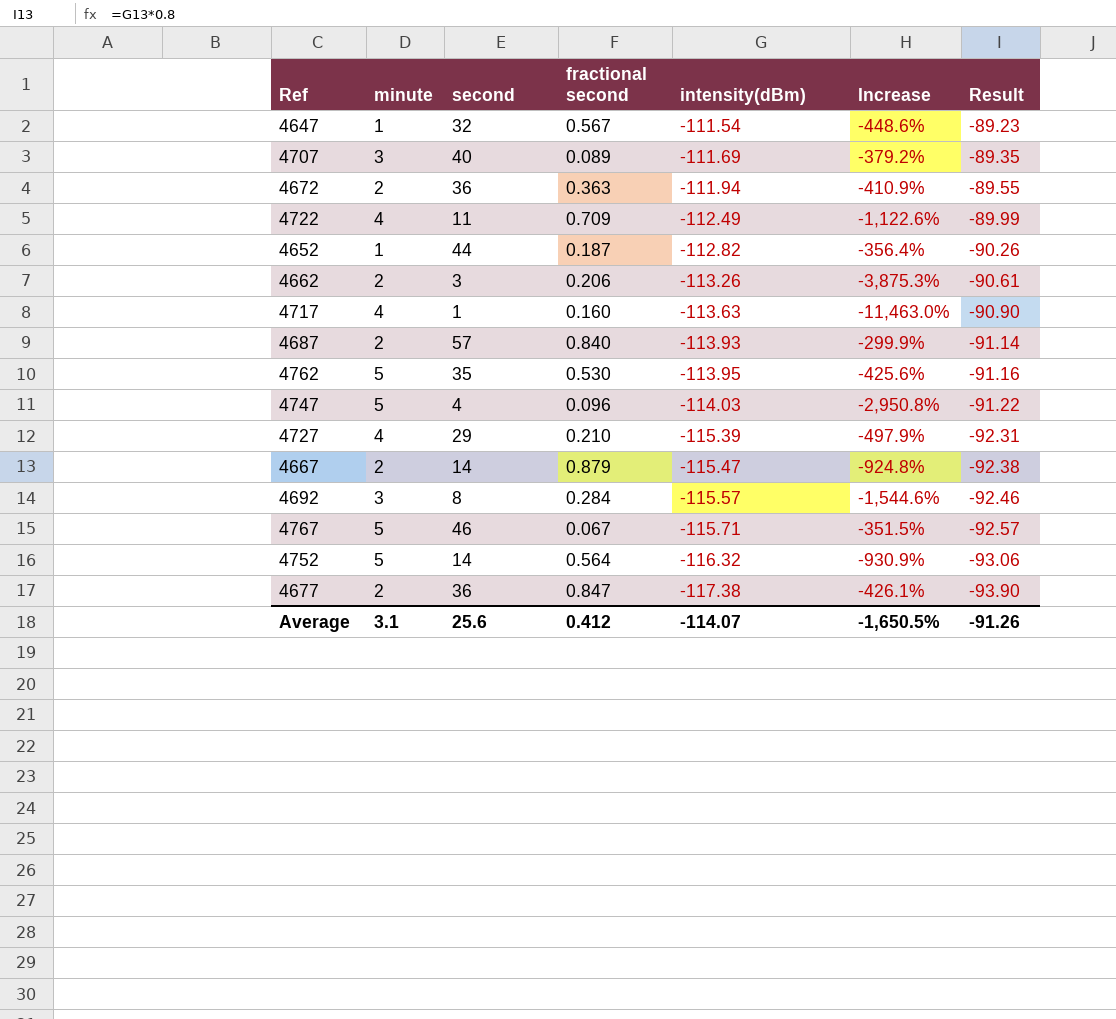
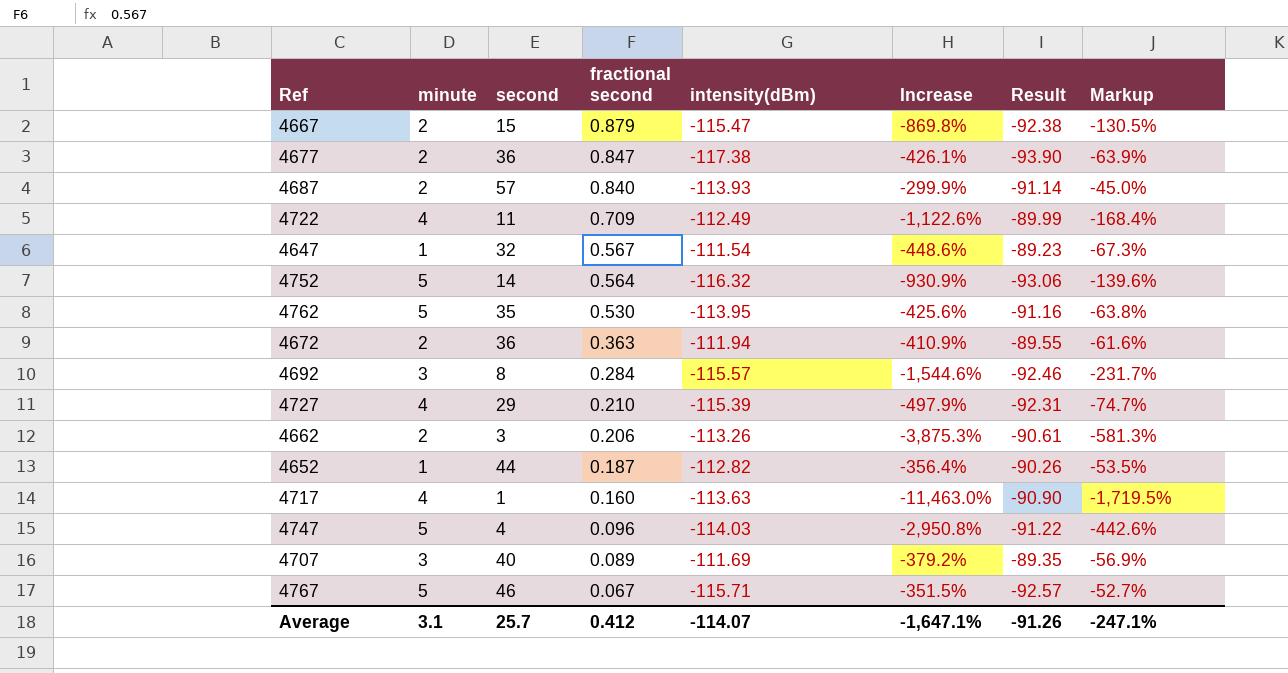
row order: intensity(dBm) descending -> fractional second descending
column Markup | formula: none -> [Increase] * 0.15
4667 | second: 14 -> 15
4667 | Increase: -924.8% -> -869.8%
Average | second: 25.6 -> 25.7
Average | Increase: -1,650.5% -> -1,647.1%

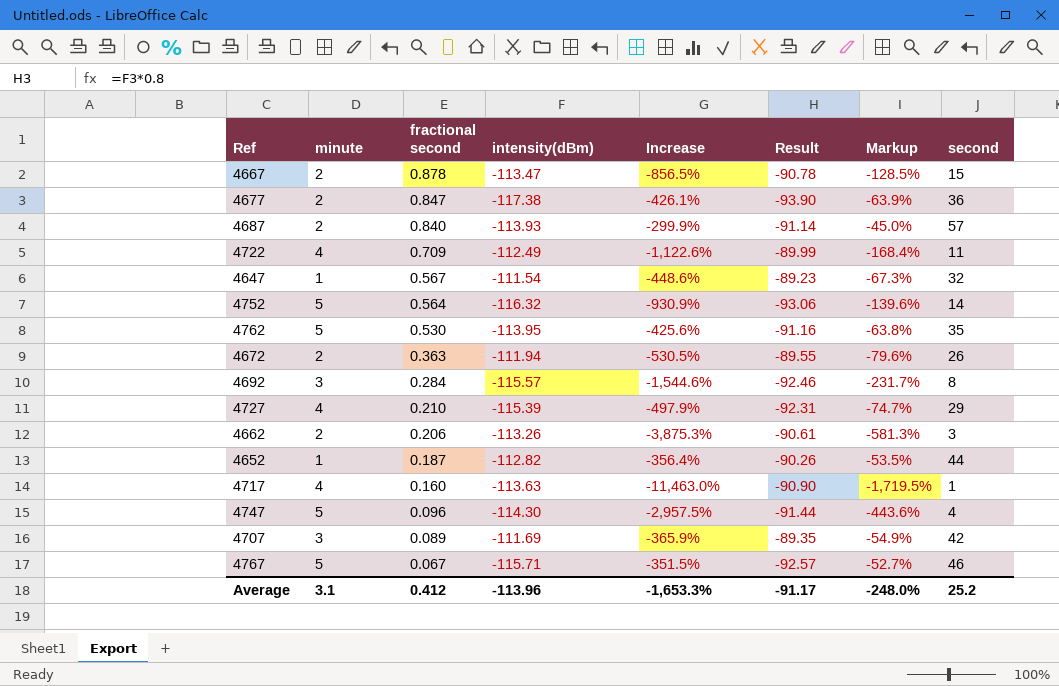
column second | position: 3 -> 8
4667 | fractional second: 0.879 -> 0.878
4667 | intensity(dBm): -115.47 -> -113.47
4667 | Increase: -869.8% -> -856.5%
4667 | Result: -92.38 -> -90.78
4667 | Markup: -130.5% -> -128.5%
4672 | Increase: -410.9% -> -530.5%
4672 | Markup: -61.6% -> -79.6%
4672 | second: 36 -> 26
4747 | intensity(dBm): -114.03 -> -114.30
4747 | Increase: -2,950.8% -> -2,957.5%
4747 | Result: -91.22 -> -91.44
4747 | Markup: -442.6% -> -443.6%
4707 | Increase: -379.2% -> -365.9%
4707 | Markup: -56.9% -> -54.9%
4707 | second: 40 -> 42
Average | intensity(dBm): -114.07 -> -113.96
Average | Increase: -1,647.1% -> -1,653.3%
Average | Result: -91.26 -> -91.17
Average | Markup: -247.1% -> -248.0%
Average | second: 25.7 -> 25.2

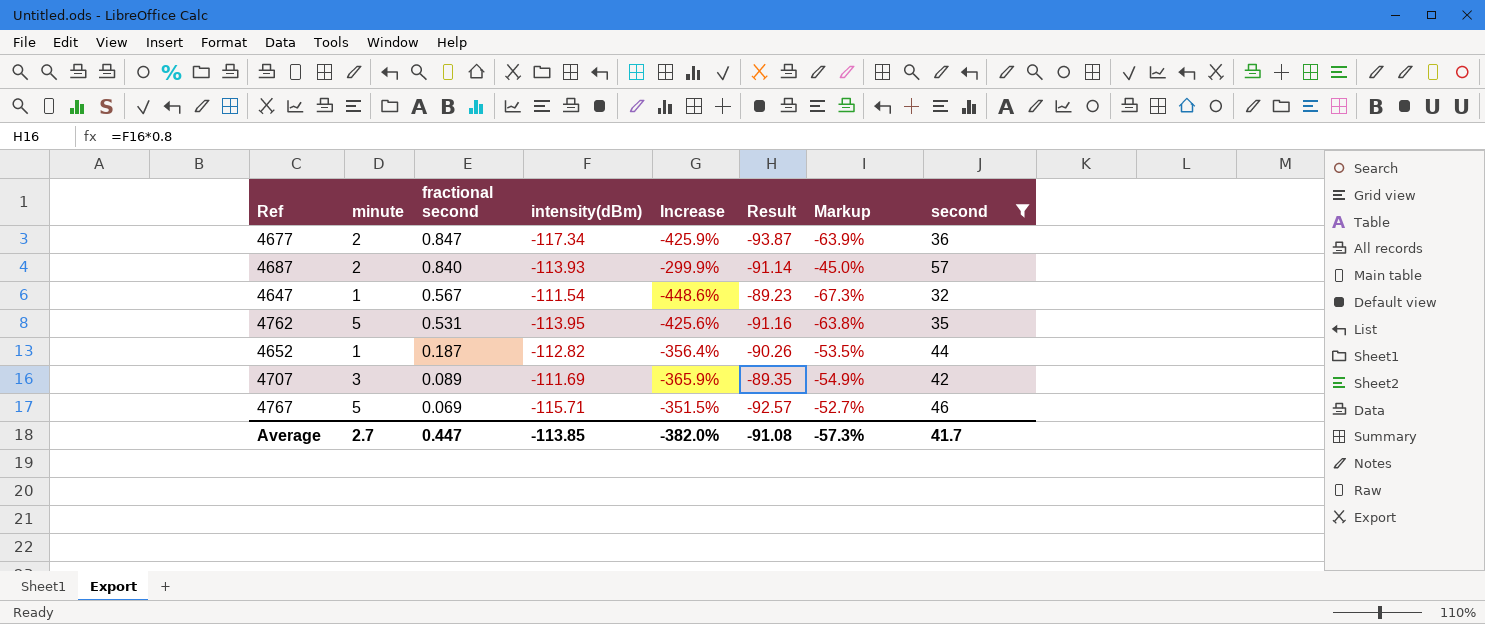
filter: none -> second >= 32
4677 | intensity(dBm): -117.38 -> -117.34
4677 | Increase: -426.1% -> -425.9%
4677 | Result: -93.90 -> -93.87
4762 | fractional second: 0.530 -> 0.531
4767 | fractional second: 0.067 -> 0.069
Average | minute: 3.1 -> 2.7
Average | fractional second: 0.412 -> 0.447
Average | intensity(dBm): -113.96 -> -113.85
Average | Increase: -1,653.3% -> -382.0%
Average | Result: -91.17 -> -91.08
Average | Markup: -248.0% -> -57.3%
Average | second: 25.2 -> 41.7

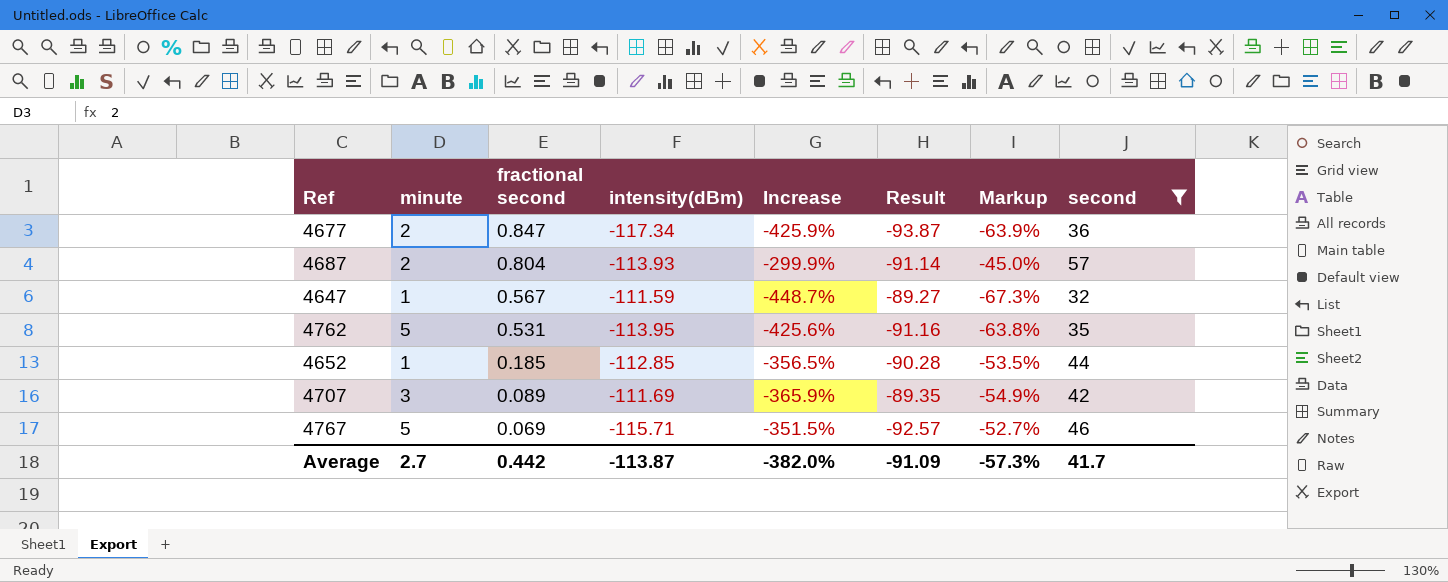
4687 | fractional second: 0.840 -> 0.804
4647 | intensity(dBm): -111.54 -> -111.59
4647 | Increase: -448.6% -> -448.7%
4647 | Result: -89.23 -> -89.27
4652 | fractional second: 0.187 -> 0.185
4652 | intensity(dBm): -112.82 -> -112.85
4652 | Increase: -356.4% -> -356.5%
4652 | Result: -90.26 -> -90.28
Average | fractional second: 0.447 -> 0.442
Average | intensity(dBm): -113.85 -> -113.87
Average | Result: -91.08 -> -91.09

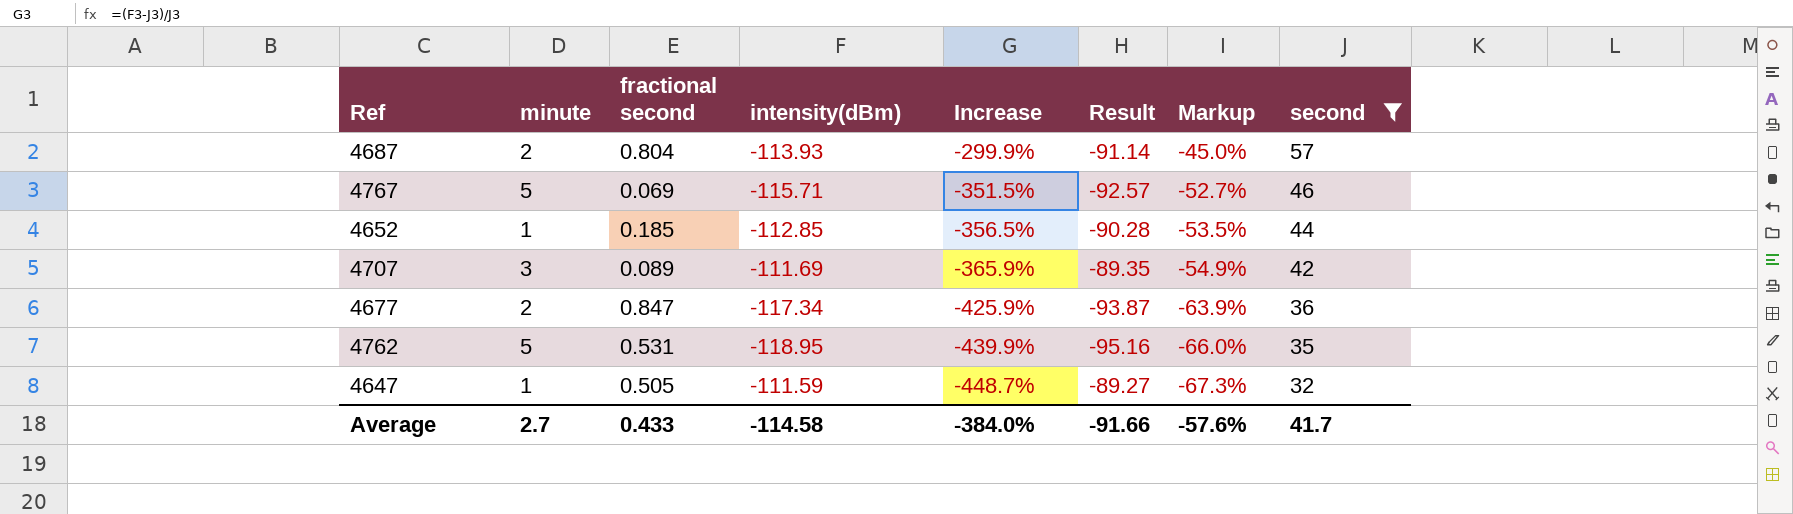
row order: fractional second descending -> Increase descending
4762 | intensity(dBm): -113.95 -> -118.95
4762 | Increase: -425.6% -> -439.9%
4762 | Result: -91.16 -> -95.16
4762 | Markup: -63.8% -> -66.0%
4647 | fractional second: 0.567 -> 0.505
Average | fractional second: 0.442 -> 0.433
Average | intensity(dBm): -113.87 -> -114.58
Average | Increase: -382.0% -> -384.0%
Average | Result: -91.09 -> -91.66
Average | Markup: -57.3% -> -57.6%

